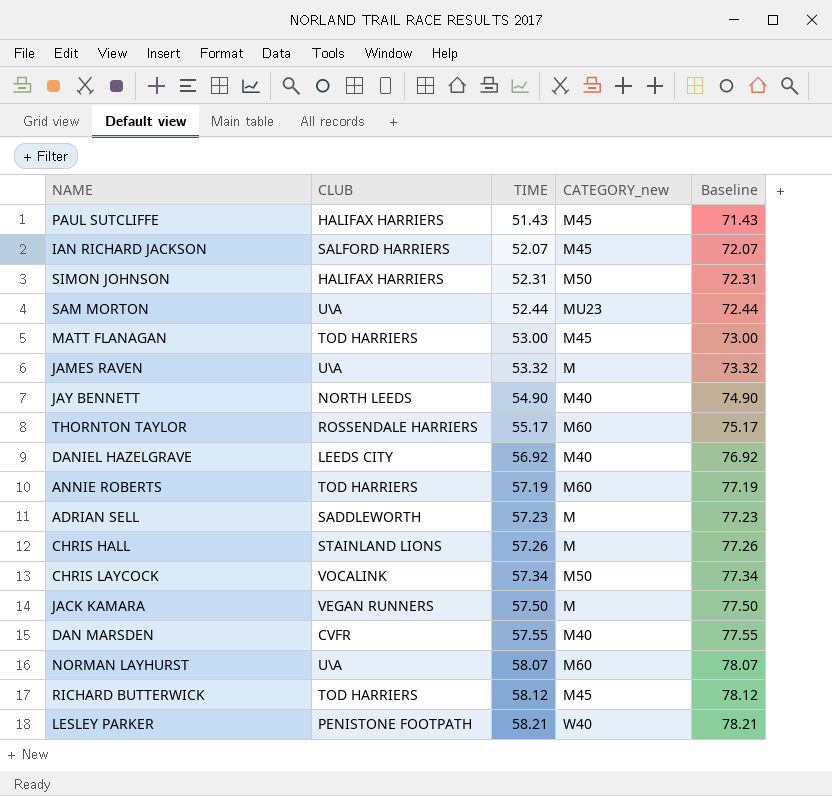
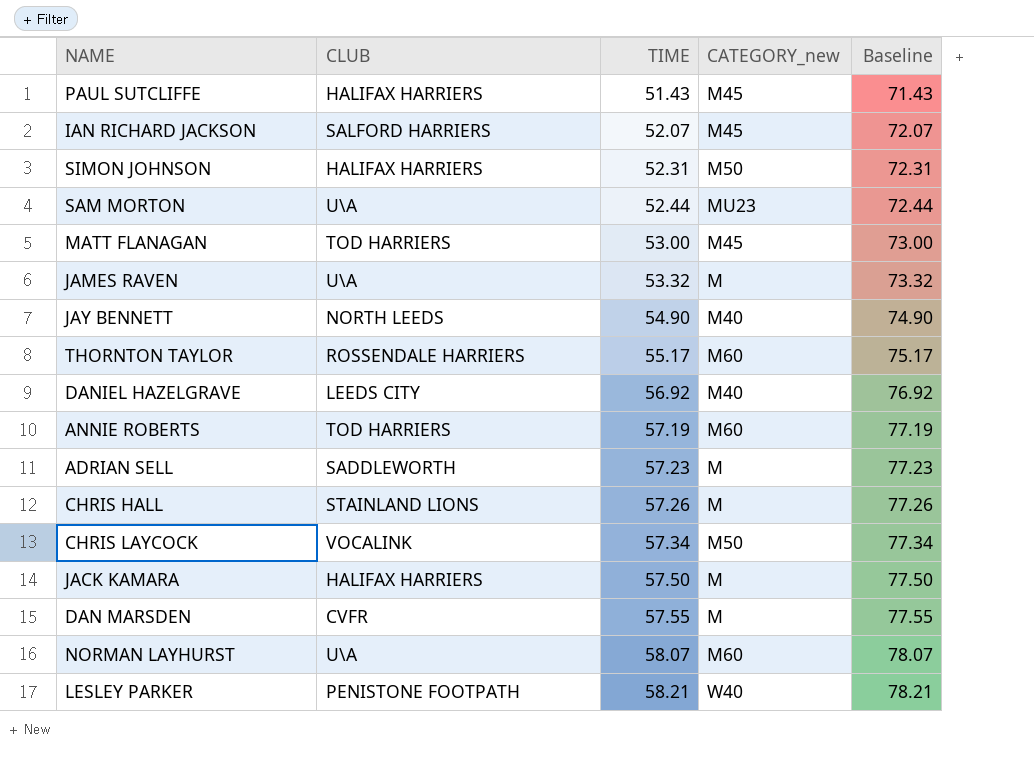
row RICHARD BUTTERWICK: TOD HARRIERS | 58.12 | M45 | 78.12 -> none
JACK KAMARA | CLUB: VEGAN RUNNERS -> HALIFAX HARRIERS
DAN MARSDEN | CATEGORY_new: M40 -> M

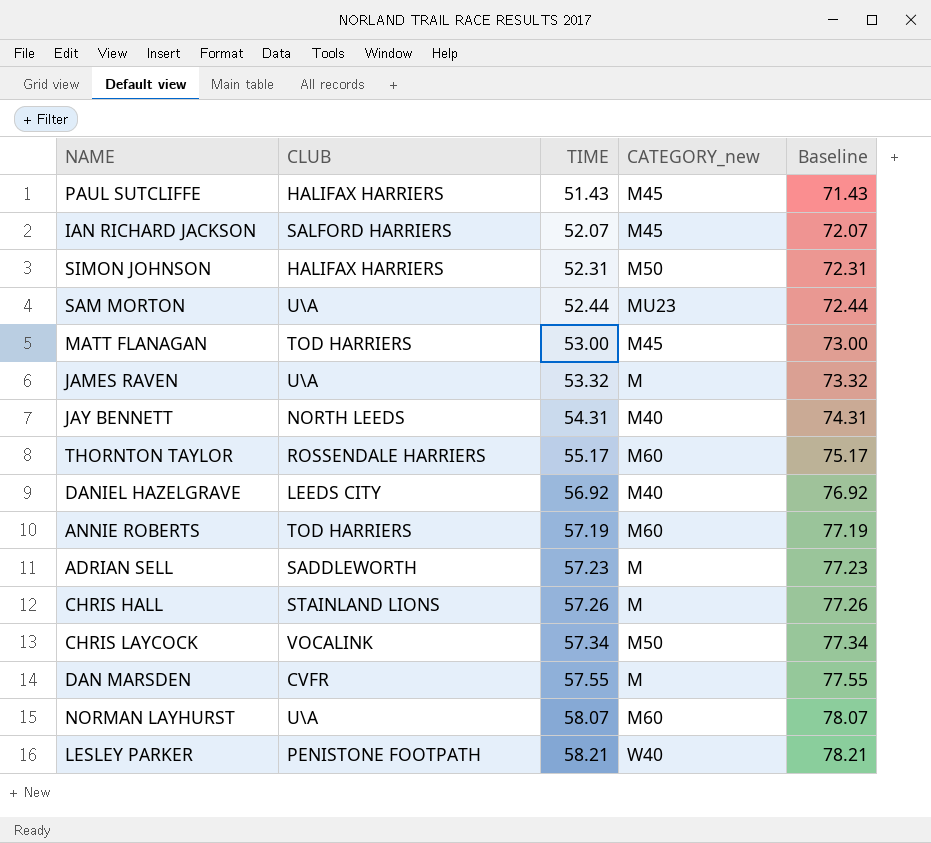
row JACK KAMARA: HALIFAX HARRIERS | 57.50 | M | 77.50 -> none
JAY BENNETT | TIME: 54.90 -> 54.31
JAY BENNETT | Baseline: 74.90 -> 74.31

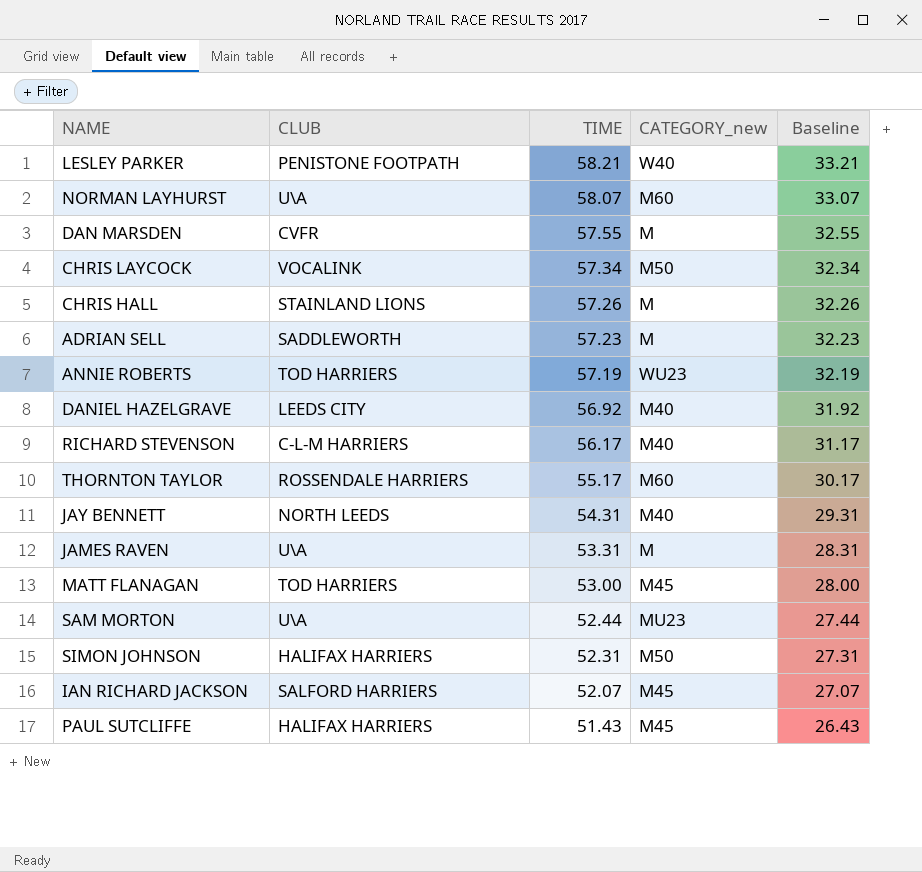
row order: TIME ascending -> TIME descending
column Baseline | formula: [TIME] + 20 -> [TIME] - 25
ANNIE ROBERTS | CATEGORY_new: M60 -> WU23
row RICHARD STEVENSON: none -> C-L-M HARRIERS | 56.17 | M40 | 31.17
JAMES RAVEN | TIME: 53.32 -> 53.31

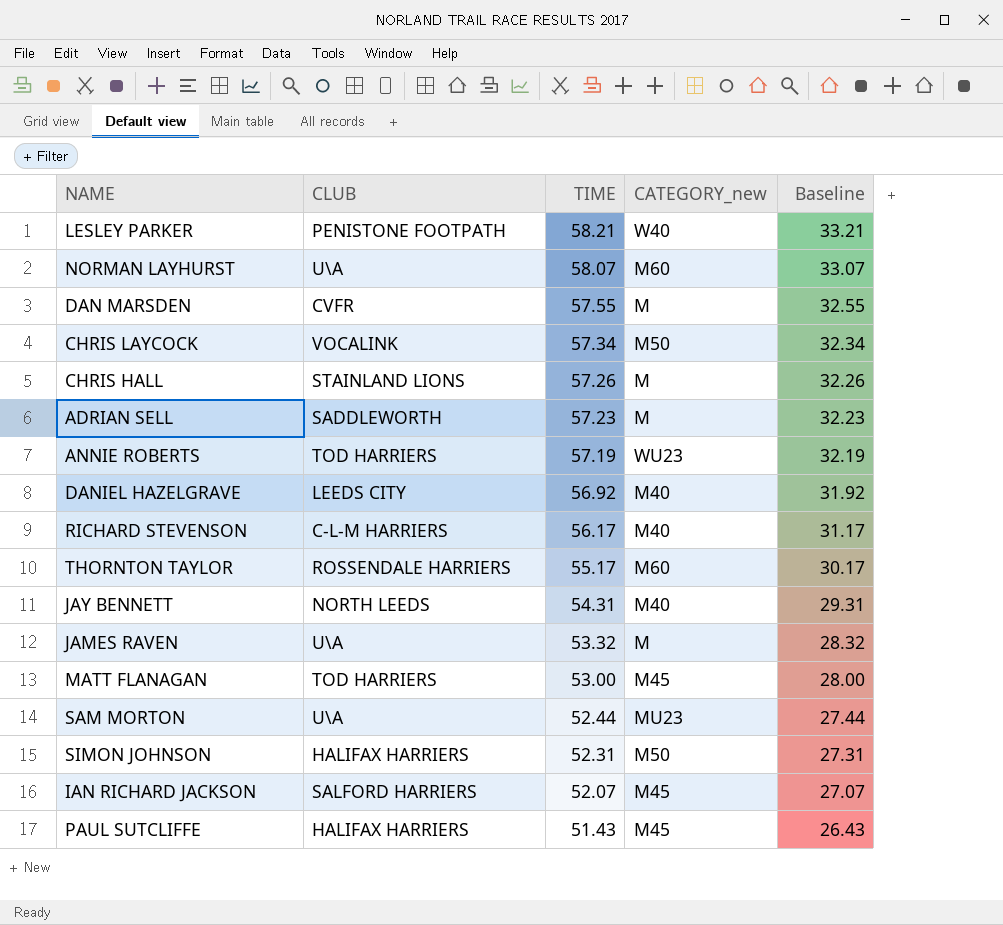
JAMES RAVEN | TIME: 53.31 -> 53.32
JAMES RAVEN | Baseline: 28.31 -> 28.32

